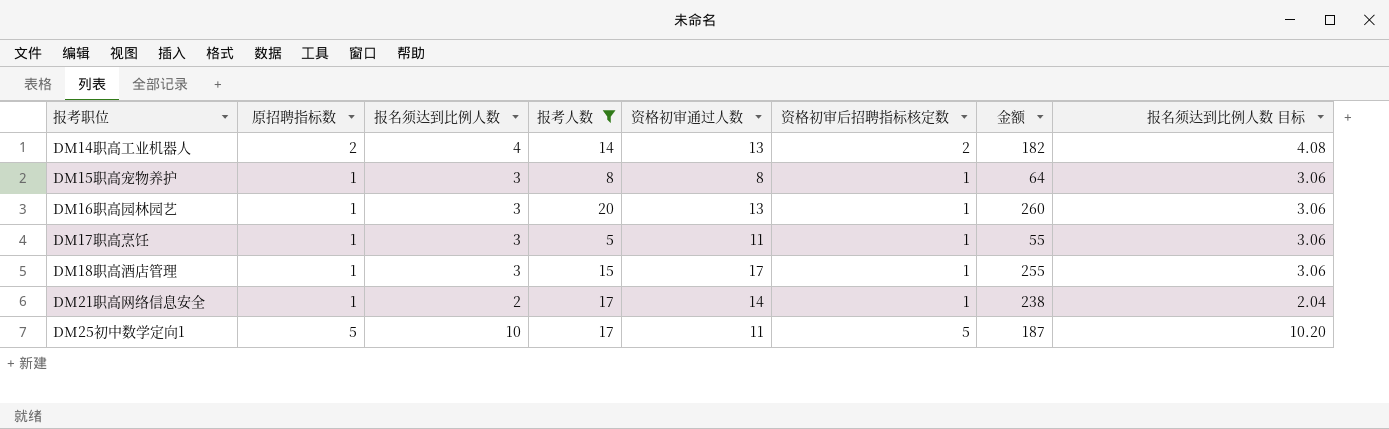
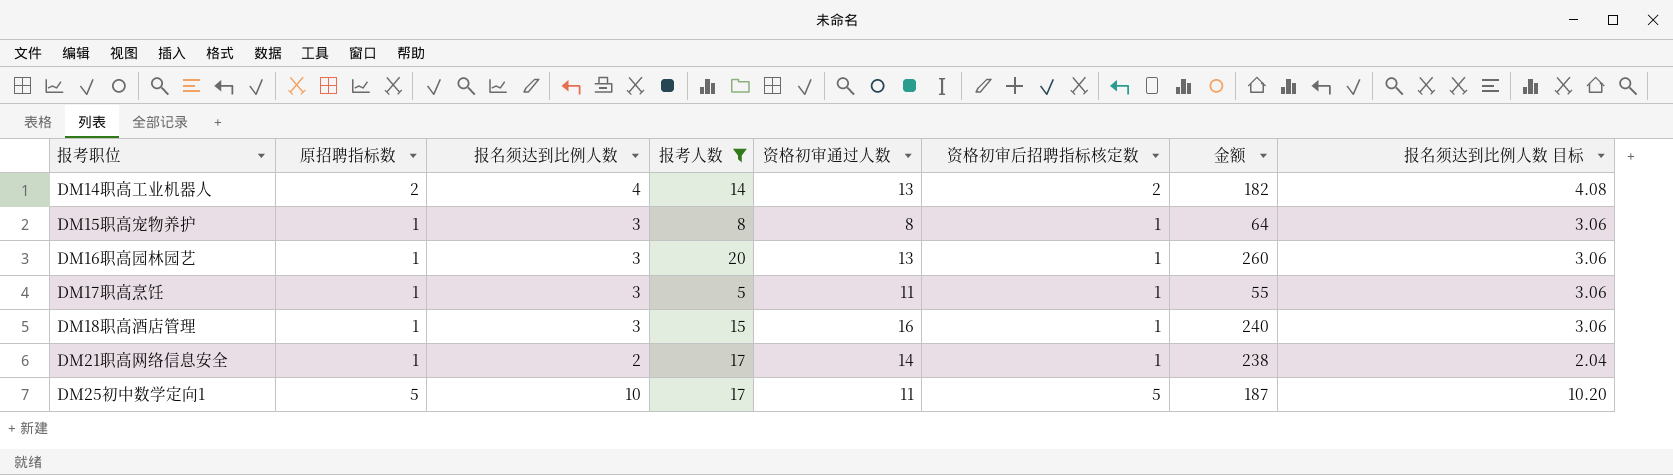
DM18职高酒店管理 | 资格初审通过人数: 17 -> 16
DM18职高酒店管理 | 金额: 255 -> 240

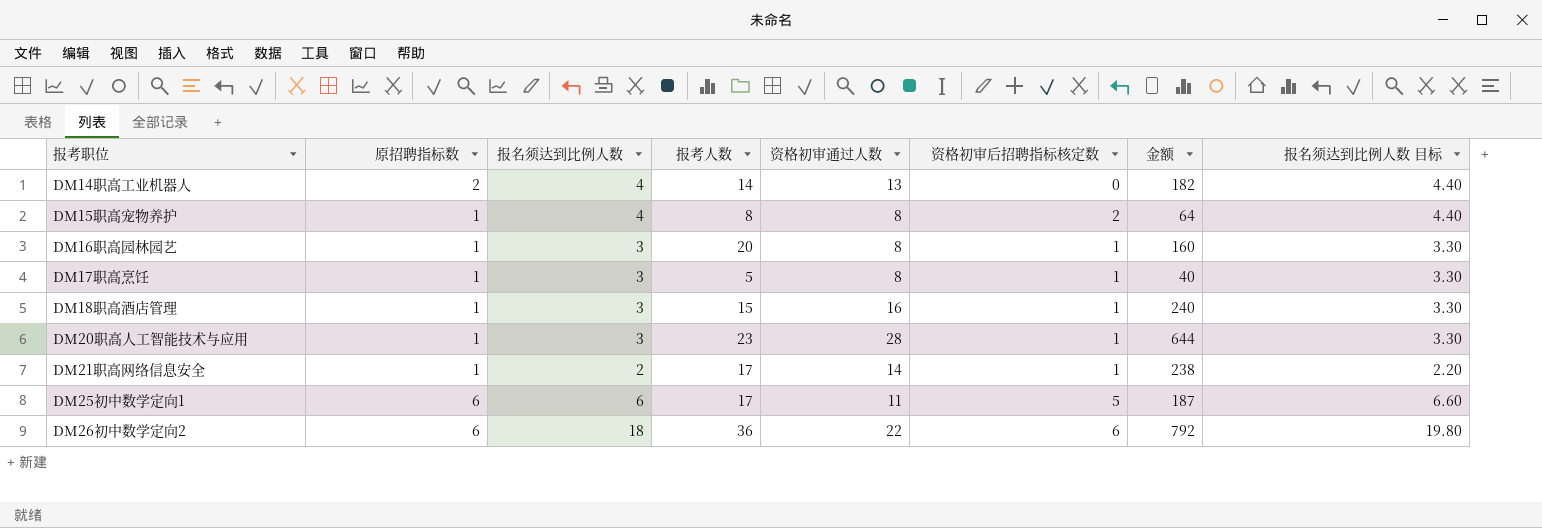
filter: 报考人数 <= 20 -> none
column 报名须达到比例人数 目标 | formula: [报名须达到比例人数] * 1.02 -> [报名须达到比例人数] * 1.1
DM14职高工业机器人 | 资格初审后招聘指标核定数: 2 -> 0
DM15职高宠物养护 | 报名须达到比例人数: 3 -> 4
DM15职高宠物养护 | 资格初审后招聘指标核定数: 1 -> 2
DM16职高园林园艺 | 资格初审通过人数: 13 -> 8
DM16职高园林园艺 | 金额: 260 -> 160
DM17职高烹饪 | 资格初审通过人数: 11 -> 8
DM17职高烹饪 | 金额: 55 -> 40
DM25初中数学定向1 | 原招聘指标数: 5 -> 6
DM25初中数学定向1 | 报名须达到比例人数: 10 -> 6

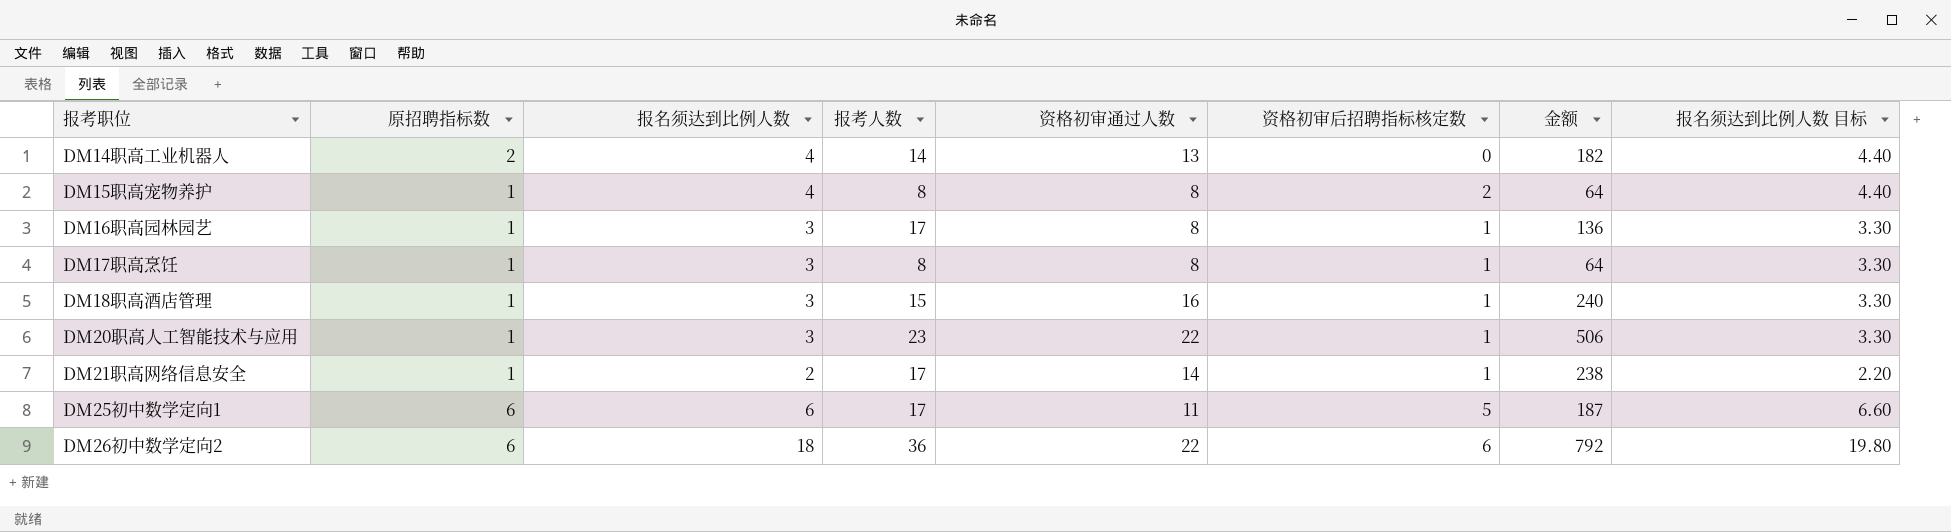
DM16职高园林园艺 | 报考人数: 20 -> 17
DM16职高园林园艺 | 金额: 160 -> 136
DM17职高烹饪 | 报考人数: 5 -> 8
DM17职高烹饪 | 金额: 40 -> 64
DM20职高人工智能技术与应用 | 资格初审通过人数: 28 -> 22
DM20职高人工智能技术与应用 | 金额: 644 -> 506

